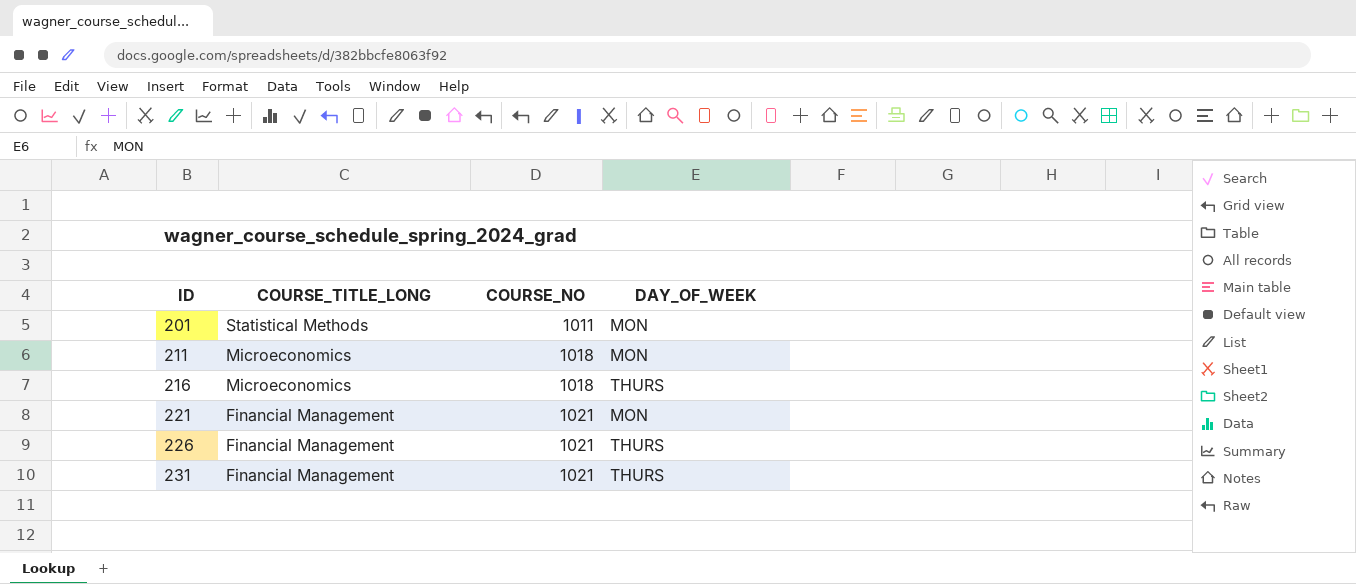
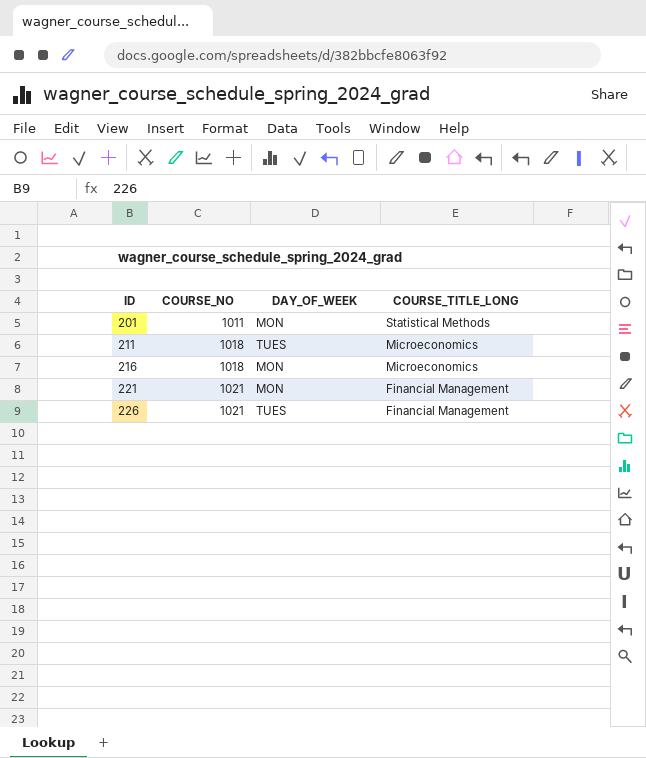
column COURSE_TITLE_LONG | position: 2 -> 4
row 231: Financial Management | 1021 | THURS -> none
211 | DAY_OF_WEEK: MON -> TUES
216 | DAY_OF_WEEK: THURS -> MON
226 | DAY_OF_WEEK: THURS -> TUES

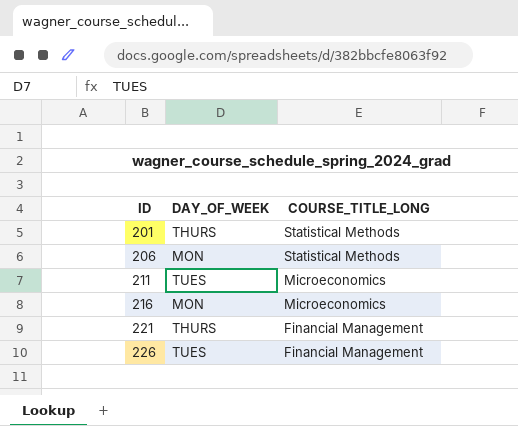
column COURSE_NO | position: 2 -> none
201 | DAY_OF_WEEK: MON -> THURS
row 206: none -> MON | Statistical Methods
221 | DAY_OF_WEEK: MON -> THURS

